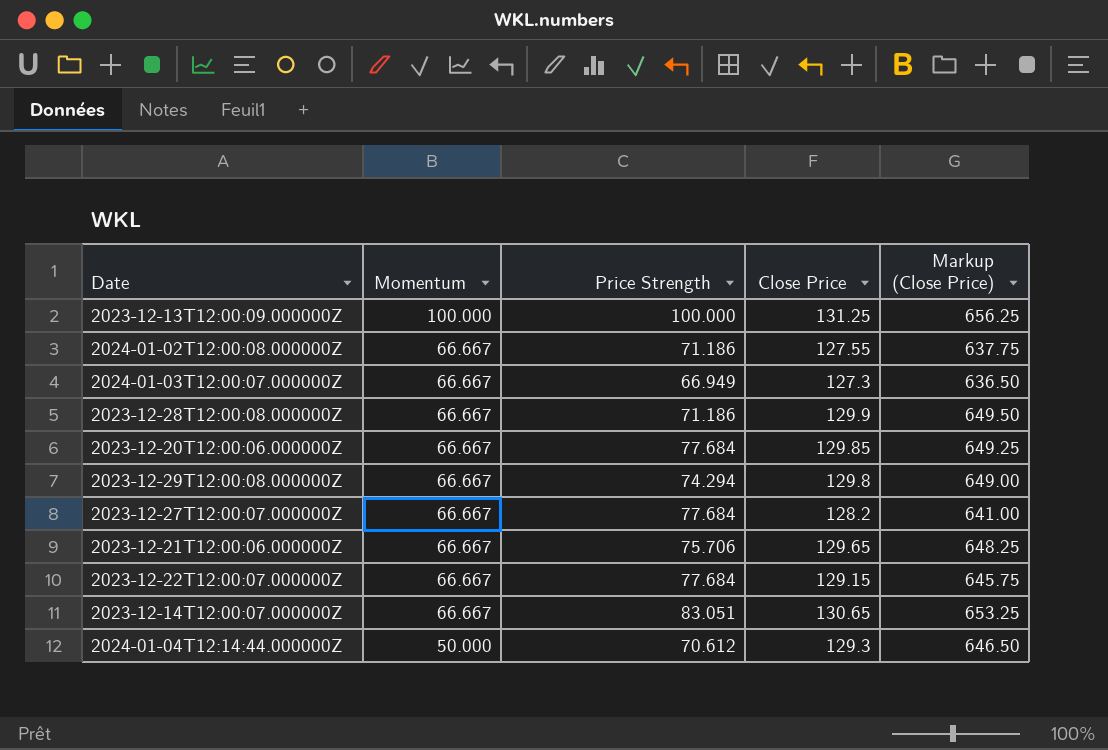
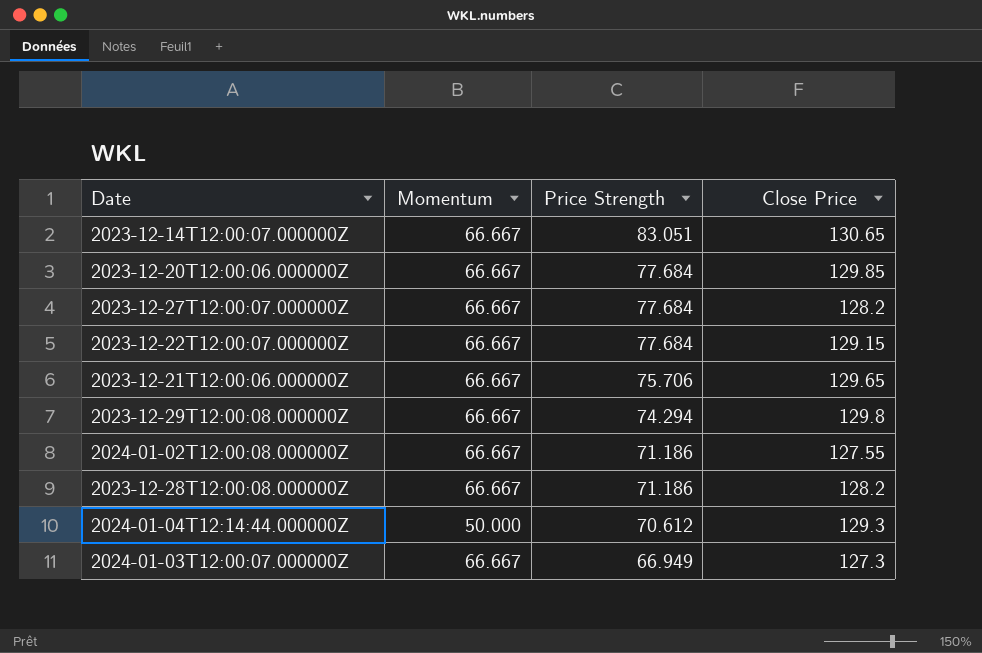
row order: Momentum descending -> Price Strength descending
column Markup (Close Price) | formula: [Close Price] * 5 -> none
row 2023-12-13T12:00:09.000000Z: 100.000 | 100.000 | 131.25 | 656.25 -> none
2023-12-28T12:00:08.000000Z | Close Price: 129.9 -> 128.2

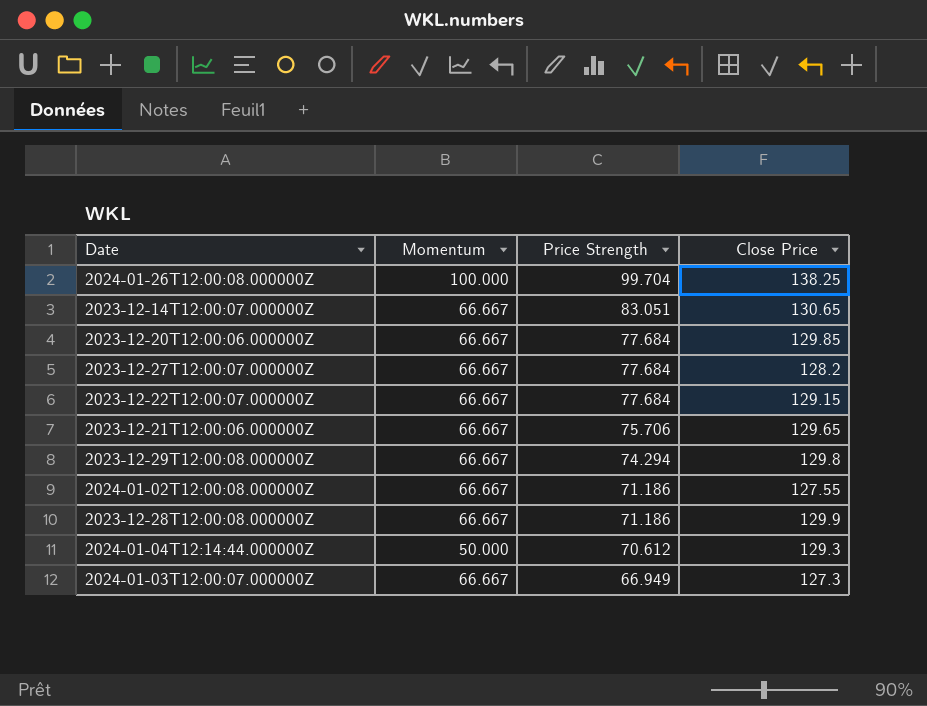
row 2024-01-26T12:00:08.000000Z: none -> 100.000 | 99.704 | 138.25
2023-12-28T12:00:08.000000Z | Close Price: 128.2 -> 129.9

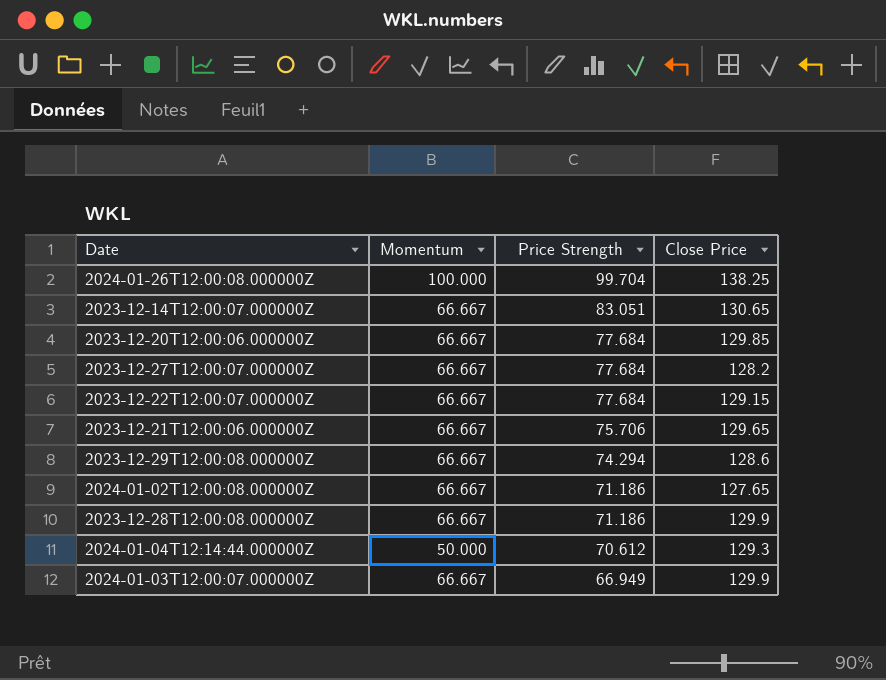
2023-12-29T12:00:08.000000Z | Close Price: 129.8 -> 128.6
2024-01-02T12:00:08.000000Z | Close Price: 127.55 -> 127.65
2024-01-03T12:00:07.000000Z | Close Price: 127.3 -> 129.9

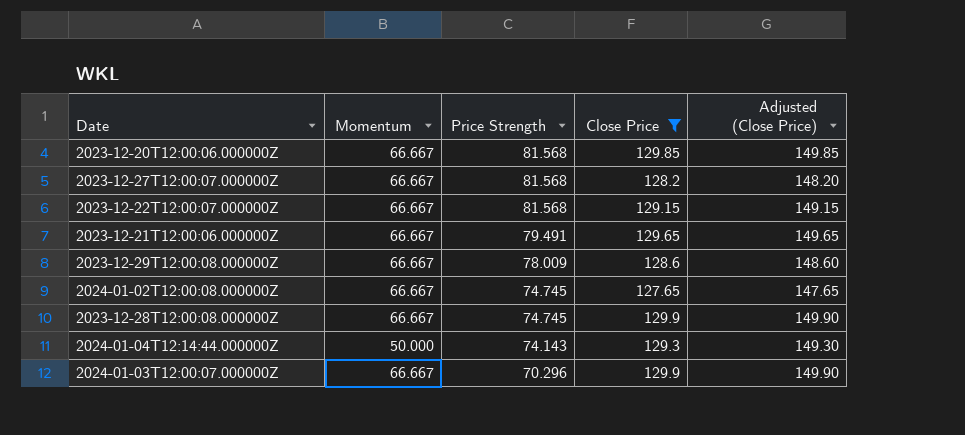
filter: none -> Close Price <= 129.9
column Adjusted (Close Price) | formula: none -> [Close Price] + 20
2023-12-20T12:00:06.000000Z | Price Strength: 77.684 -> 81.568
2023-12-27T12:00:07.000000Z | Price Strength: 77.684 -> 81.568
2023-12-22T12:00:07.000000Z | Price Strength: 77.684 -> 81.568
2023-12-21T12:00:06.000000Z | Price Strength: 75.706 -> 79.491
2023-12-29T12:00:08.000000Z | Price Strength: 74.294 -> 78.009
2024-01-02T12:00:08.000000Z | Price Strength: 71.186 -> 74.745
2023-12-28T12:00:08.000000Z | Price Strength: 71.186 -> 74.745
2024-01-04T12:14:44.000000Z | Price Strength: 70.612 -> 74.143
2024-01-03T12:00:07.000000Z | Price Strength: 66.949 -> 70.296

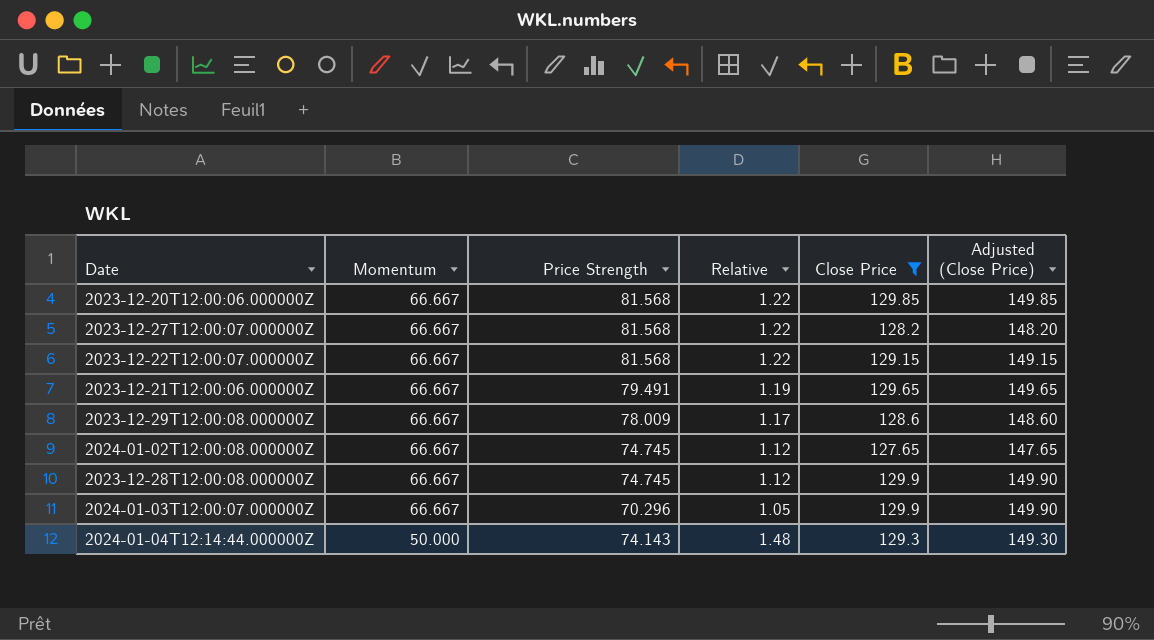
row order: Price Strength descending -> Momentum descending
column Relative | formula: none -> [Price Strength] / [Momentum]

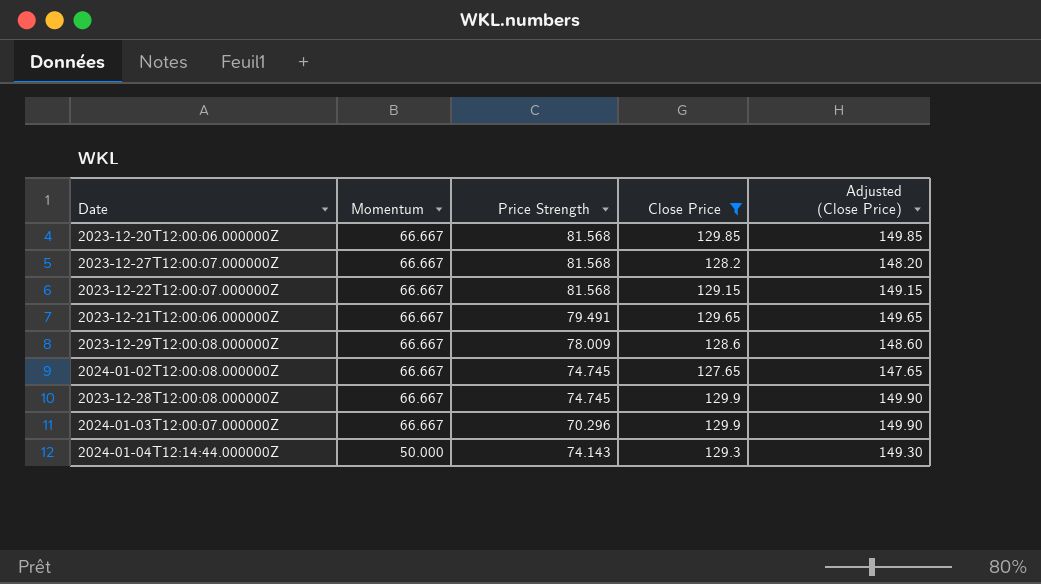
column Relative | formula: [Price Strength] / [Momentum] -> none

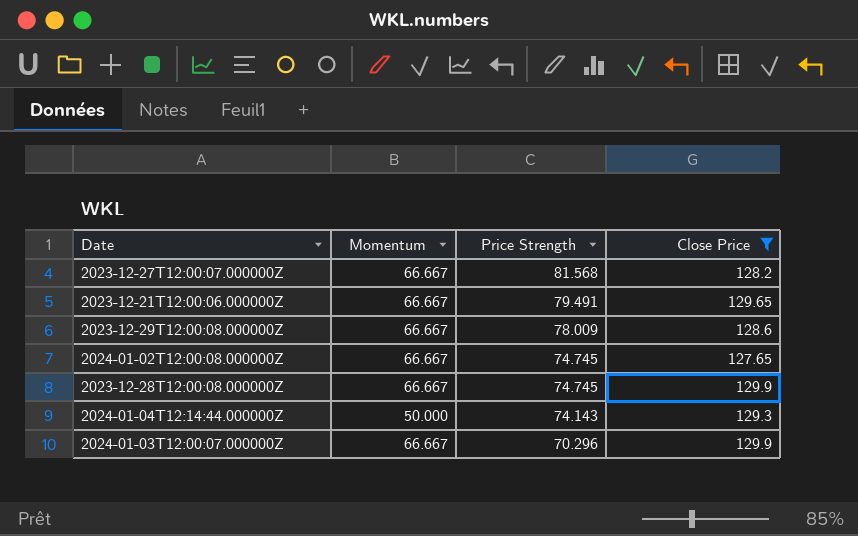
row order: Momentum descending -> Price Strength descending
column Adjusted (Close Price) | formula: [Close Price] + 20 -> none
row 2023-12-20T12:00:06.000000Z: 66.667 | 81.568 | 129.85 | 149.85 -> none
row 2023-12-22T12:00:07.000000Z: 66.667 | 81.568 | 129.15 | 149.15 -> none

